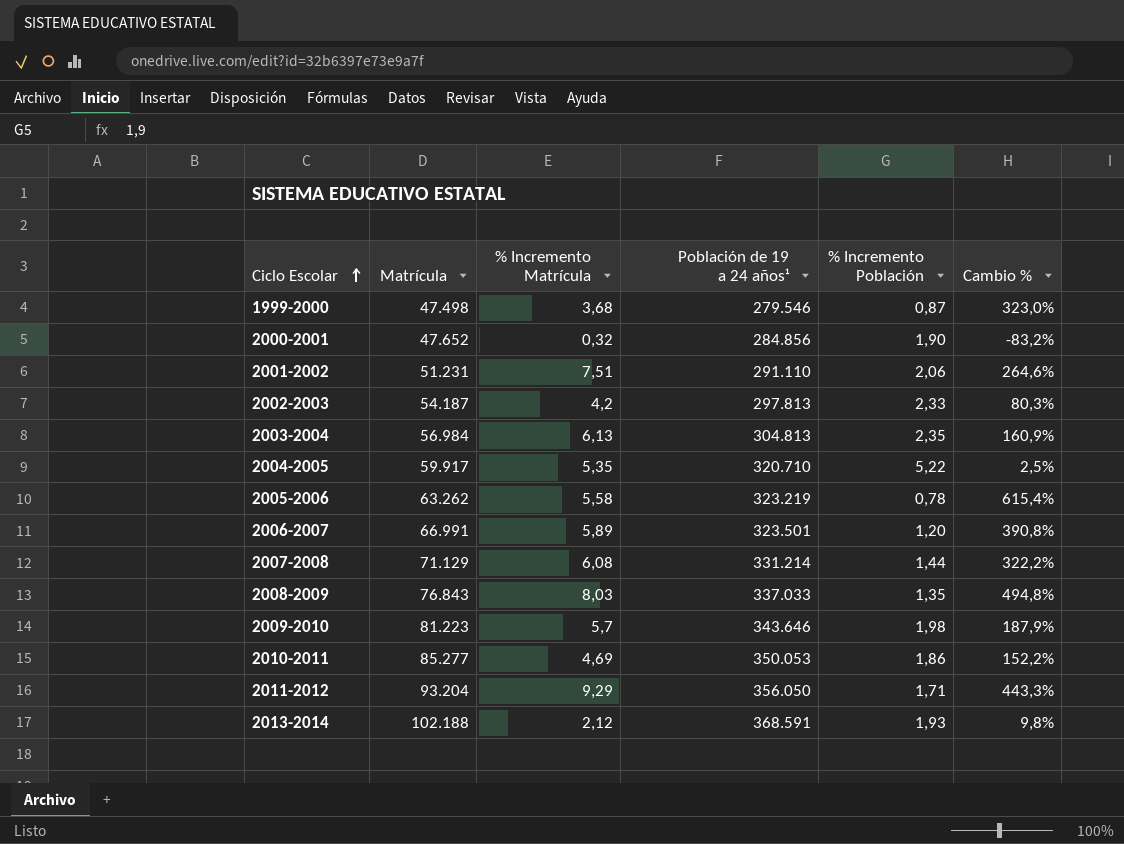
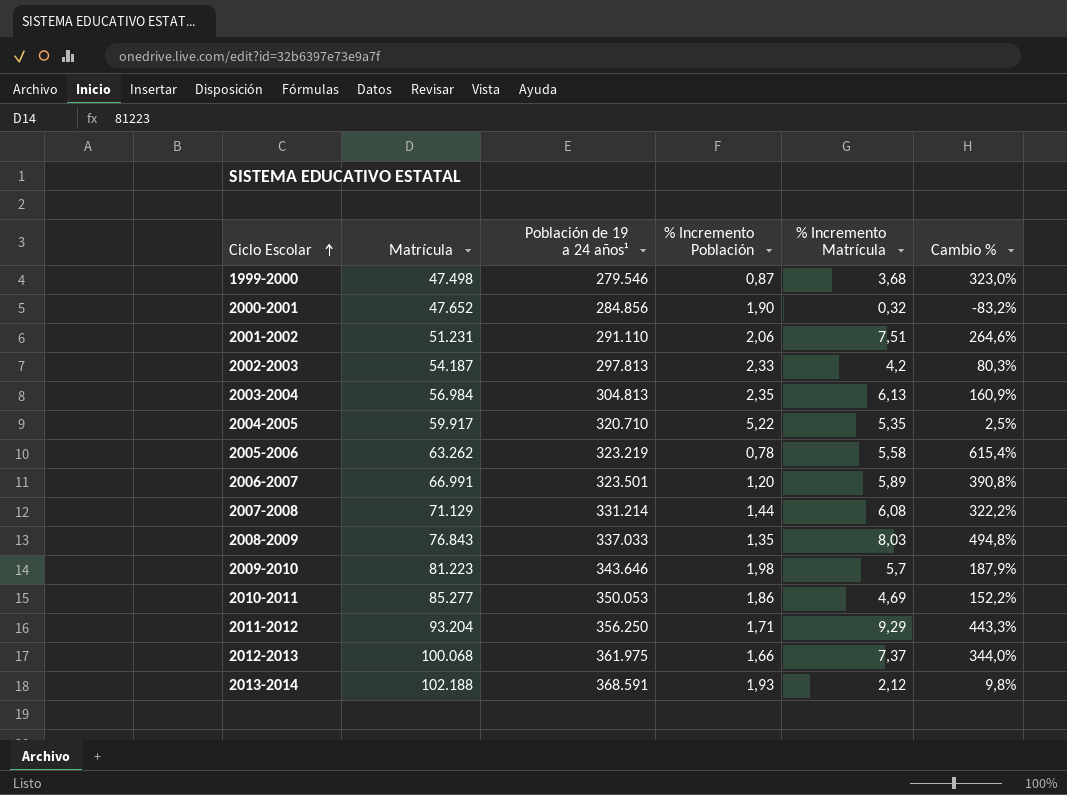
column % Incremento Matrícula | position: 3 -> 5
2011-2012 | Población de 19 a 24 años¹: 356.050 -> 356.250
row 2012-2013: none -> 100.068 | 361.975 | 1,66 | 7,37 | 344,0%

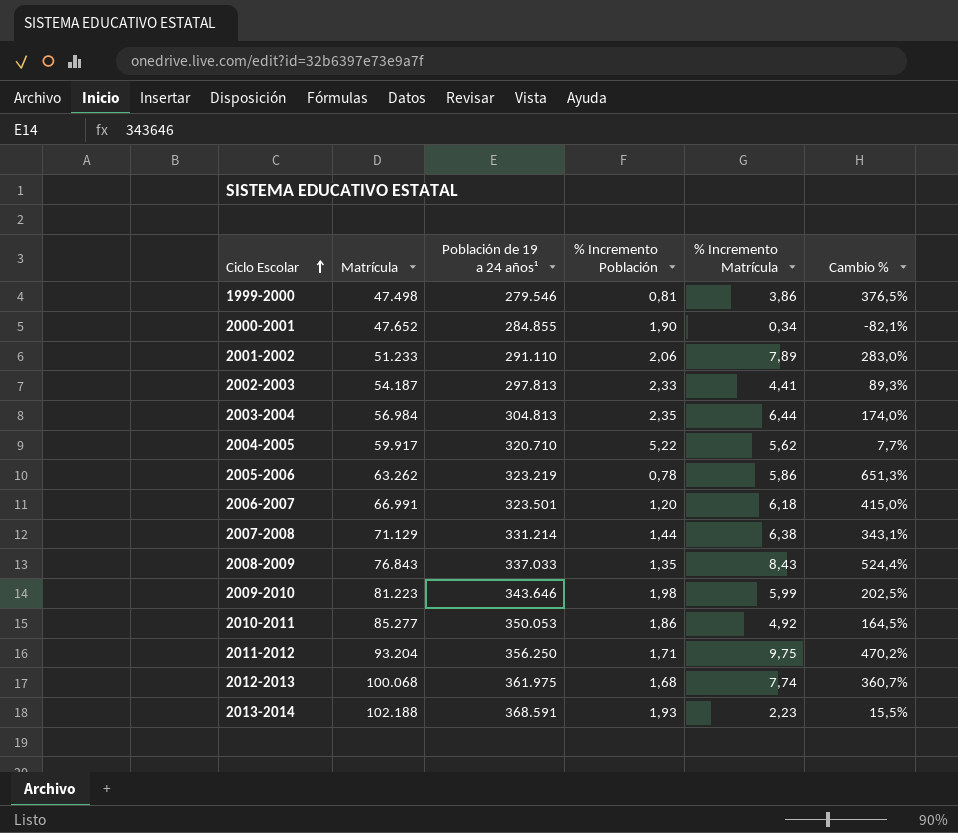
1999-2000 | % Incremento Población: 0,87 -> 0,81
1999-2000 | % Incremento Matrícula: 3,68 -> 3,86
1999-2000 | Cambio %: 323,0% -> 376,5%
2000-2001 | Población de 19 a 24 años¹: 284.856 -> 284.855
2000-2001 | % Incremento Matrícula: 0,32 -> 0,34
2000-2001 | Cambio %: -83,2% -> -82,1%
2001-2002 | Matrícula: 51.231 -> 51.233
2001-2002 | % Incremento Matrícula: 7,51 -> 7,89
2001-2002 | Cambio %: 264,6% -> 283,0%
2002-2003 | % Incremento Matrícula: 4,2 -> 4,41
2002-2003 | Cambio %: 80,3% -> 89,3%
2003-2004 | % Incremento Matrícula: 6,13 -> 6,44
2003-2004 | Cambio %: 160,9% -> 174,0%
2004-2005 | % Incremento Matrícula: 5,35 -> 5,62
2004-2005 | Cambio %: 2,5% -> 7,7%
2005-2006 | % Incremento Matrícula: 5,58 -> 5,86
2005-2006 | Cambio %: 615,4% -> 651,3%
2006-2007 | % Incremento Matrícula: 5,89 -> 6,18
2006-2007 | Cambio %: 390,8% -> 415,0%
2007-2008 | % Incremento Matrícula: 6,08 -> 6,38
2007-2008 | Cambio %: 322,2% -> 343,1%
2008-2009 | % Incremento Matrícula: 8,03 -> 8,43
2008-2009 | Cambio %: 494,8% -> 524,4%
2009-2010 | % Incremento Matrícula: 5,7 -> 5,99
2009-2010 | Cambio %: 187,9% -> 202,5%
2010-2011 | % Incremento Matrícula: 4,69 -> 4,92
2010-2011 | Cambio %: 152,2% -> 164,5%
2011-2012 | % Incremento Matrícula: 9,29 -> 9,75
2011-2012 | Cambio %: 443,3% -> 470,2%
2012-2013 | % Incremento Población: 1,66 -> 1,68
2012-2013 | % Incremento Matrícula: 7,37 -> 7,74
2012-2013 | Cambio %: 344,0% -> 360,7%
2013-2014 | % Incremento Matrícula: 2,12 -> 2,23
2013-2014 | Cambio %: 9,8% -> 15,5%

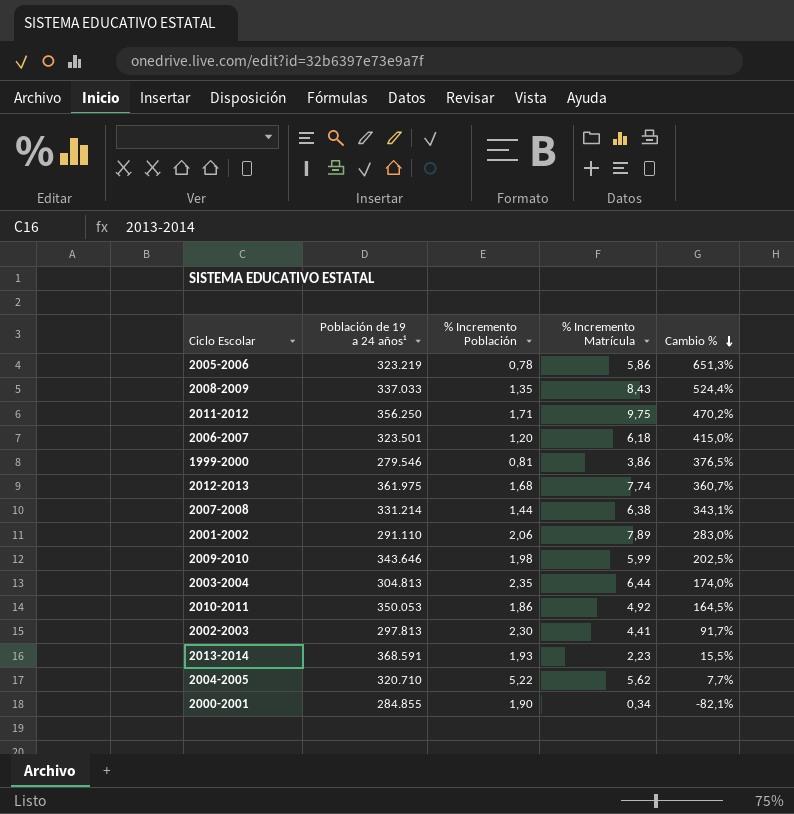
row order: Ciclo Escolar ascending -> Cambio % descending
column Matrícula | position: 2 -> none
2002-2003 | % Incremento Población: 2,33 -> 2,30
2002-2003 | Cambio %: 89,3% -> 91,7%

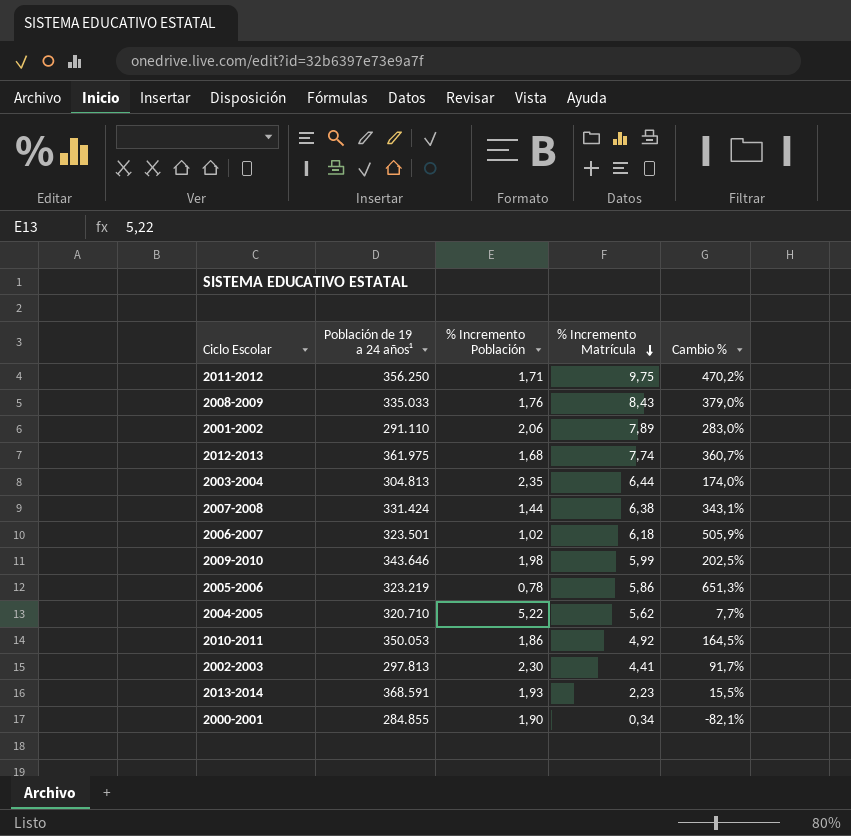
row order: Cambio % descending -> % Incremento Matrícula descending
row 1999-2000: 279.546 | 0,81 | 3,86 | 376,5% -> none
2008-2009 | Población de 19 a 24 años¹: 337.033 -> 335.033
2008-2009 | % Incremento Población: 1,35 -> 1,76
2008-2009 | Cambio %: 524,4% -> 379,0%
2007-2008 | Población de 19 a 24 años¹: 331.214 -> 331.424
2006-2007 | % Incremento Población: 1,20 -> 1,02
2006-2007 | Cambio %: 415,0% -> 505,9%

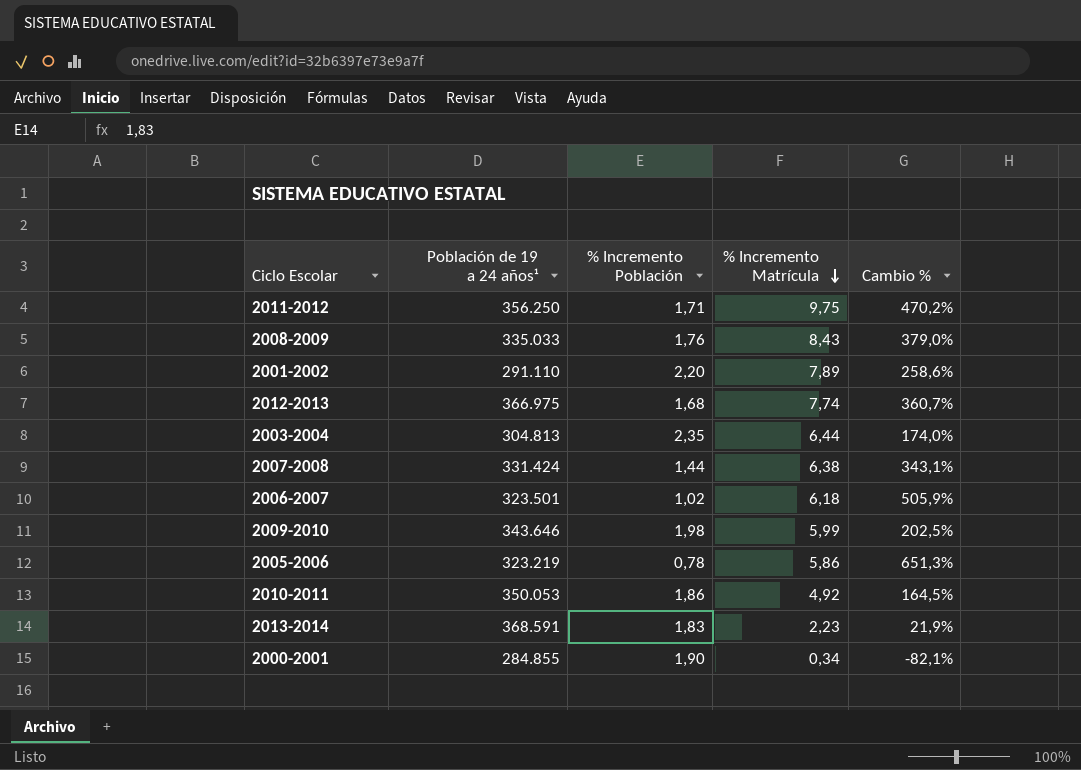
row 2004-2005: 320.710 | 5,22 | 5,62 | 7,7% -> none
row 2002-2003: 297.813 | 2,30 | 4,41 | 91,7% -> none
2001-2002 | % Incremento Población: 2,06 -> 2,20
2001-2002 | Cambio %: 283,0% -> 258,6%
2012-2013 | Población de 19 a 24 años¹: 361.975 -> 366.975
2013-2014 | % Incremento Población: 1,93 -> 1,83
2013-2014 | Cambio %: 15,5% -> 21,9%

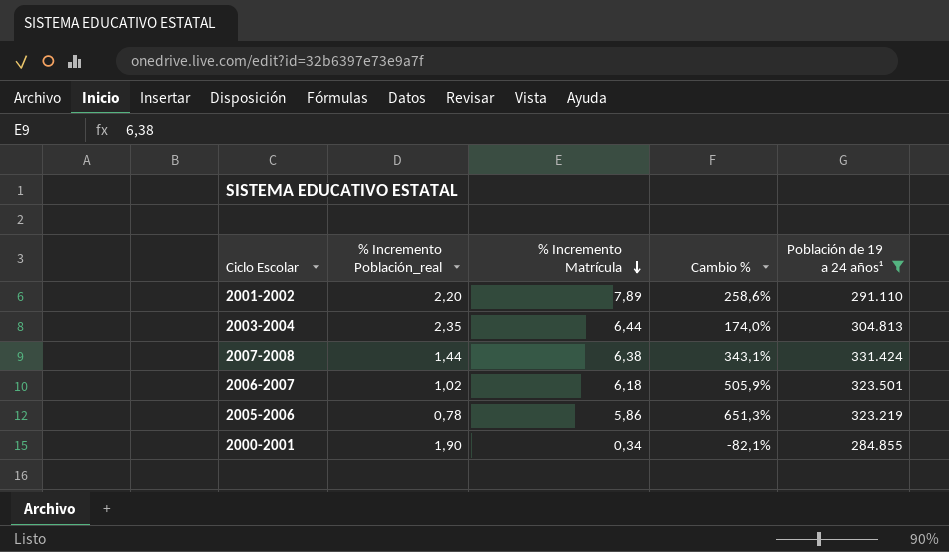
filter: none -> Población de 19 a 24 años¹ <= 331.424
column name: % Incremento Población -> % Incremento Población_real
column Población de 19 a 24 años¹ | position: 2 -> 5

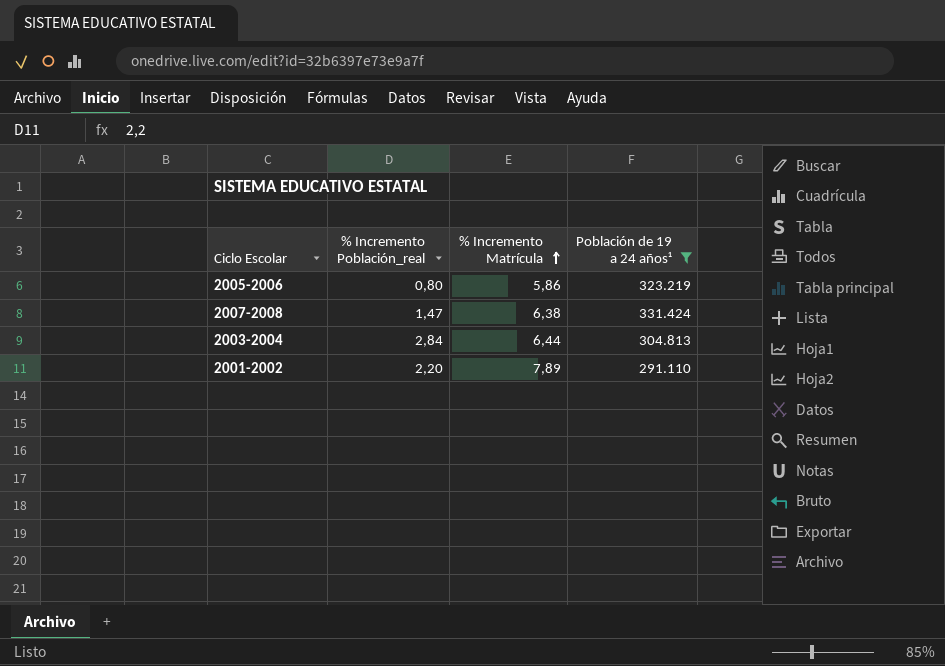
row order: % Incremento Matrícula descending -> % Incremento Matrícula ascending
column Cambio % | formula: ([% Incremento Matrícula] - [% Incremento Población_real]) / [% Incremento Población_real] -> none
row 2006-2007: 1,02 | 6,18 | 505,9% | 323.501 -> none
row 2000-2001: 1,90 | 0,34 | -82,1% | 284.855 -> none
2005-2006 | % Incremento Población_real: 0,78 -> 0,80
2007-2008 | % Incremento Población_real: 1,44 -> 1,47
2003-2004 | % Incremento Población_real: 2,35 -> 2,84

